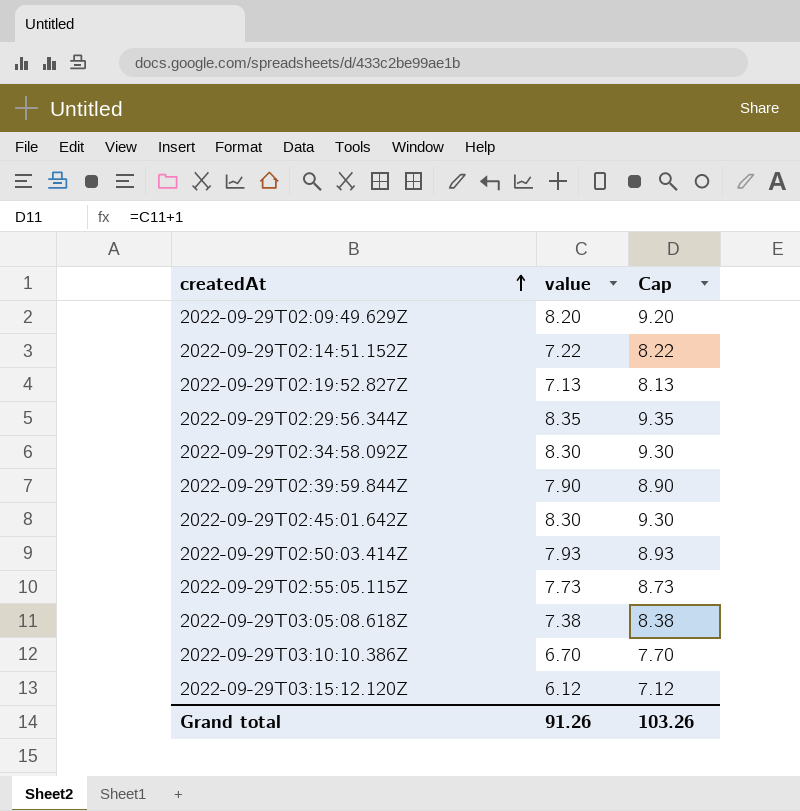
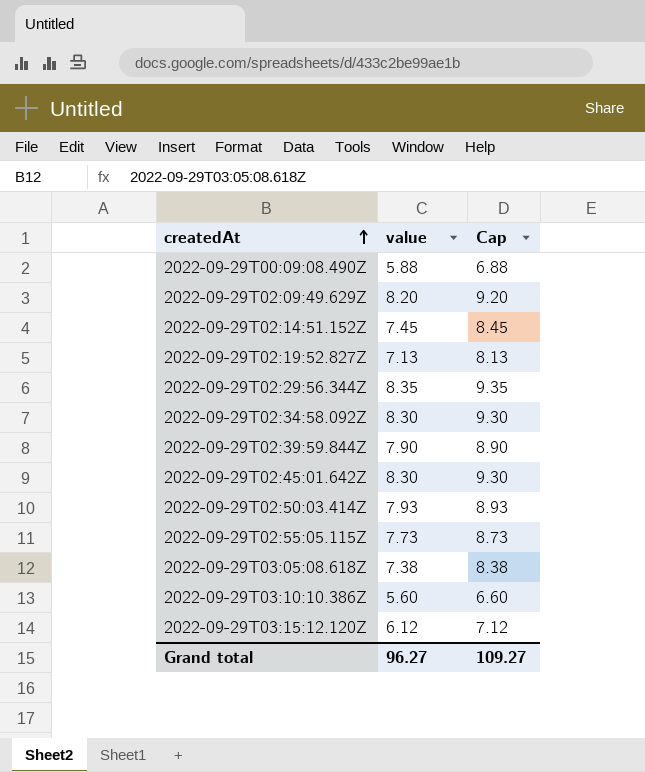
row 2022-09-29T00:09:08.490Z: none -> 5.88 | 6.88
2022-09-29T02:14:51.152Z | value: 7.22 -> 7.45
2022-09-29T02:14:51.152Z | Cap: 8.22 -> 8.45
2022-09-29T03:10:10.386Z | value: 6.70 -> 5.60
2022-09-29T03:10:10.386Z | Cap: 7.70 -> 6.60
Grand total | value: 91.26 -> 96.27
Grand total | Cap: 103.26 -> 109.27

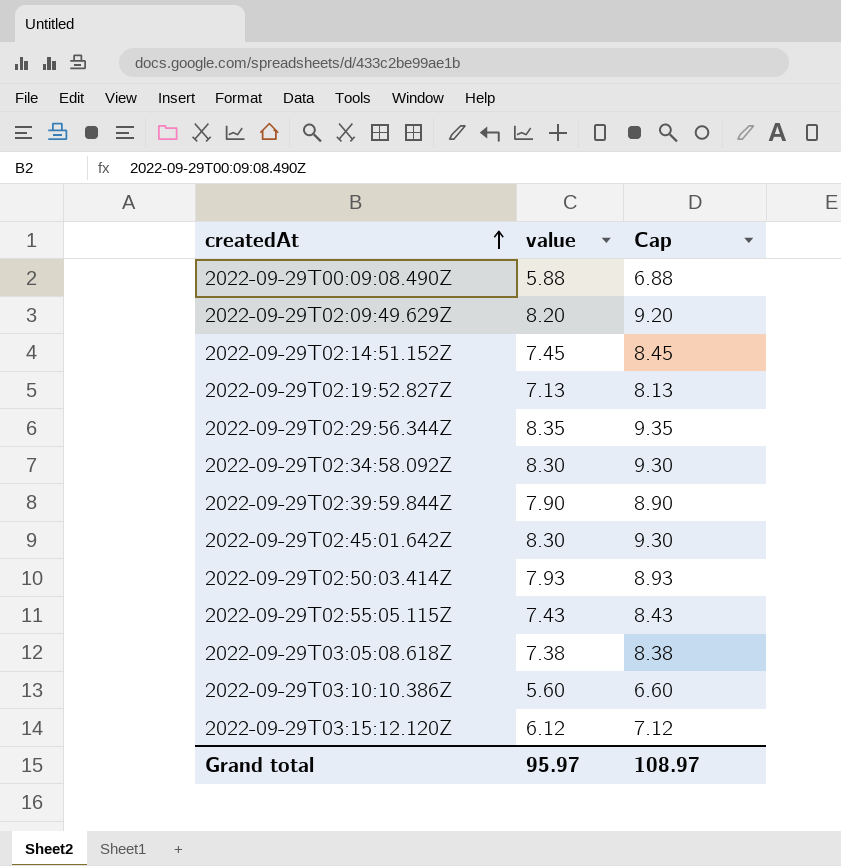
2022-09-29T02:55:05.115Z | value: 7.73 -> 7.43
2022-09-29T02:55:05.115Z | Cap: 8.73 -> 8.43
Grand total | value: 96.27 -> 95.97
Grand total | Cap: 109.27 -> 108.97

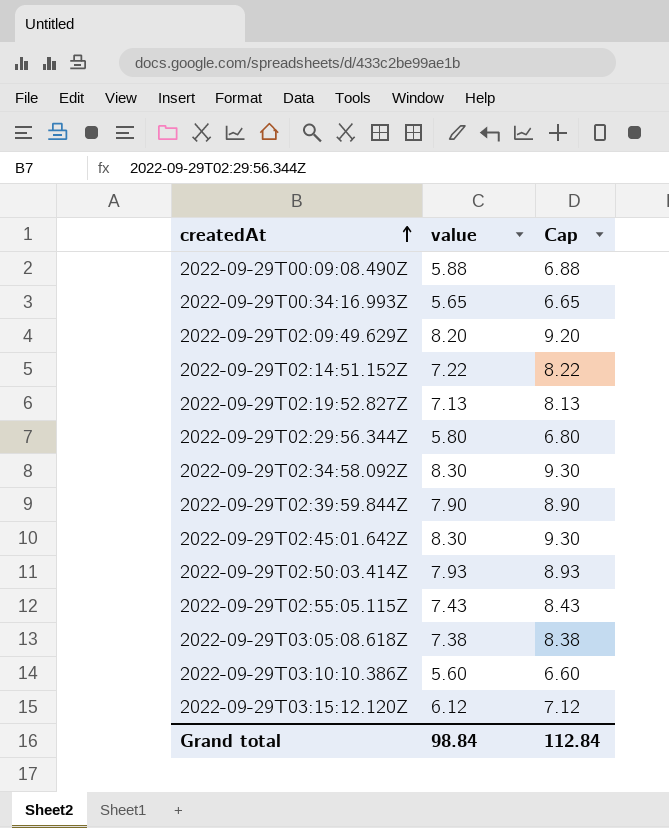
row 2022-09-29T00:34:16.993Z: none -> 5.65 | 6.65
2022-09-29T02:14:51.152Z | value: 7.45 -> 7.22
2022-09-29T02:14:51.152Z | Cap: 8.45 -> 8.22
2022-09-29T02:29:56.344Z | value: 8.35 -> 5.80
2022-09-29T02:29:56.344Z | Cap: 9.35 -> 6.80
Grand total | value: 95.97 -> 98.84
Grand total | Cap: 108.97 -> 112.84

